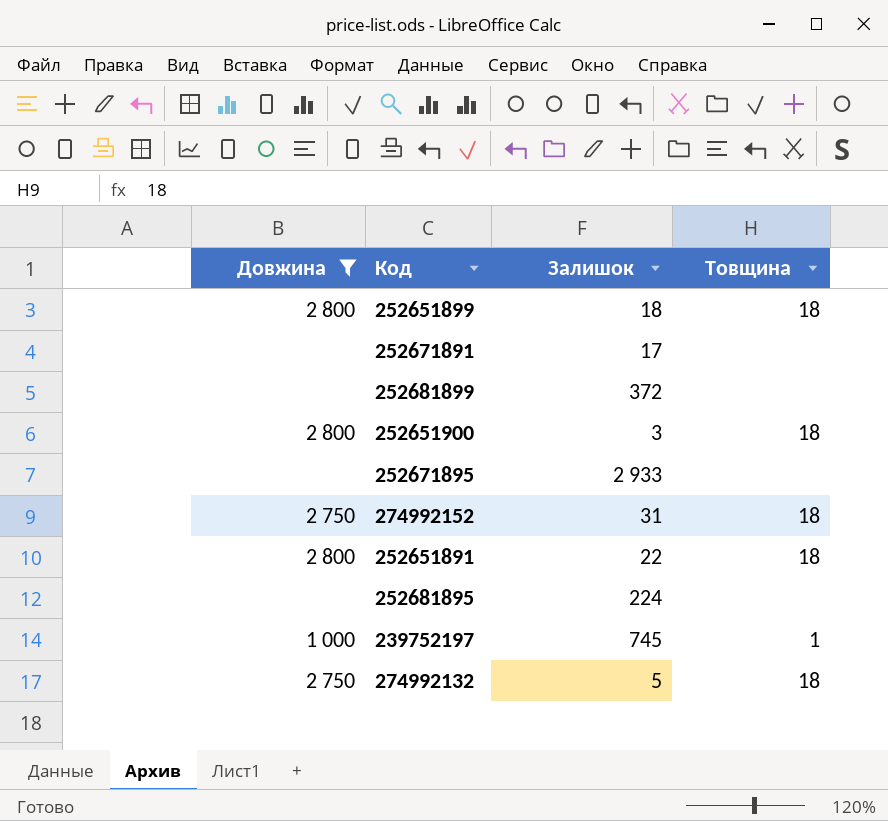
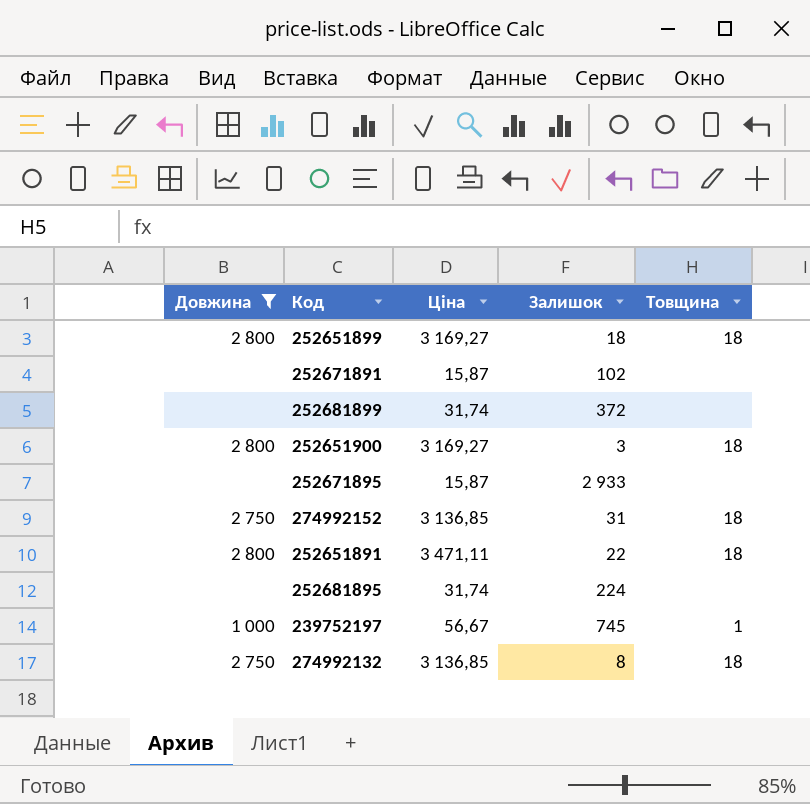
column Ціна | position: none -> 3
252671891 | Залишок: 17 -> 102
274992132 | Залишок: 5 -> 8

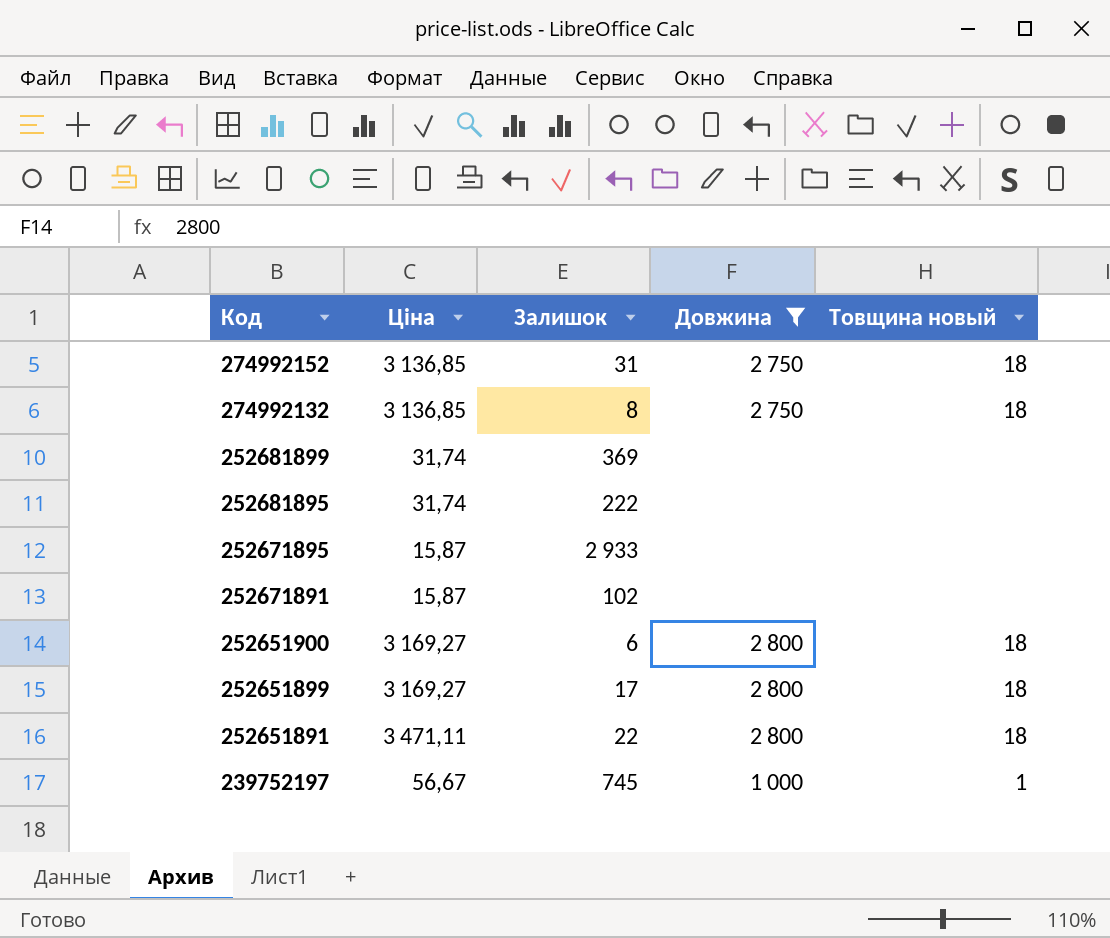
row order: none -> Код descending
column Довжина | position: 1 -> 4
column name: Товщина -> Товщина новый
252681899 | Залишок: 372 -> 369
252681895 | Залишок: 224 -> 222
252651900 | Залишок: 3 -> 6
252651899 | Залишок: 18 -> 17

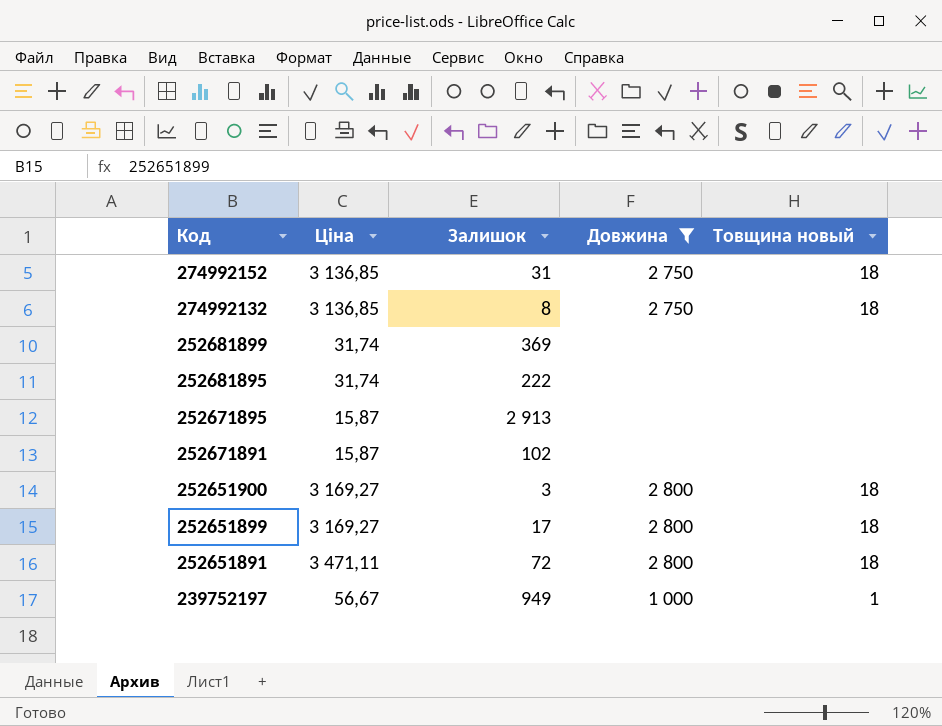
252671895 | Залишок: 2 933 -> 2 913
252651900 | Залишок: 6 -> 3
252651891 | Залишок: 22 -> 72
239752197 | Залишок: 745 -> 949

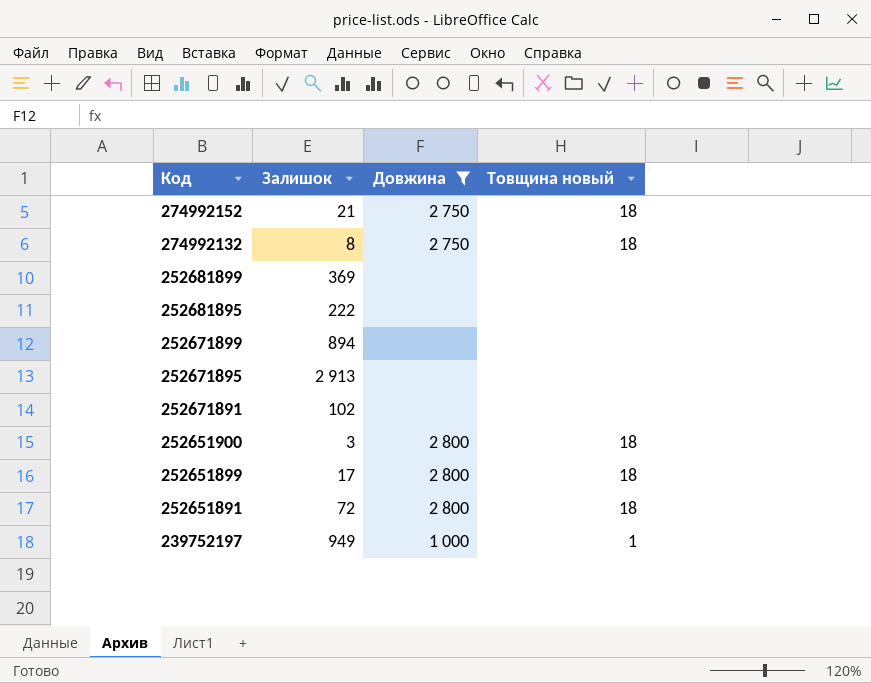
column Ціна | position: 2 -> none
274992152 | Залишок: 31 -> 21
row 252671899: none -> 894 | none | none

